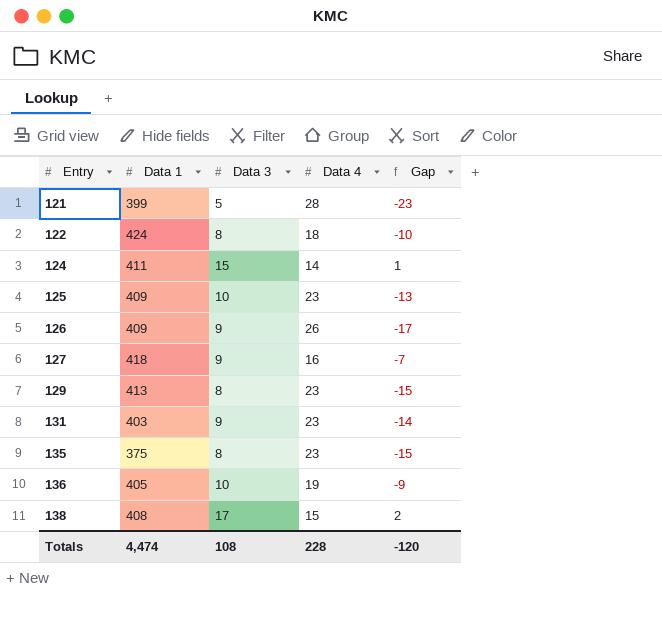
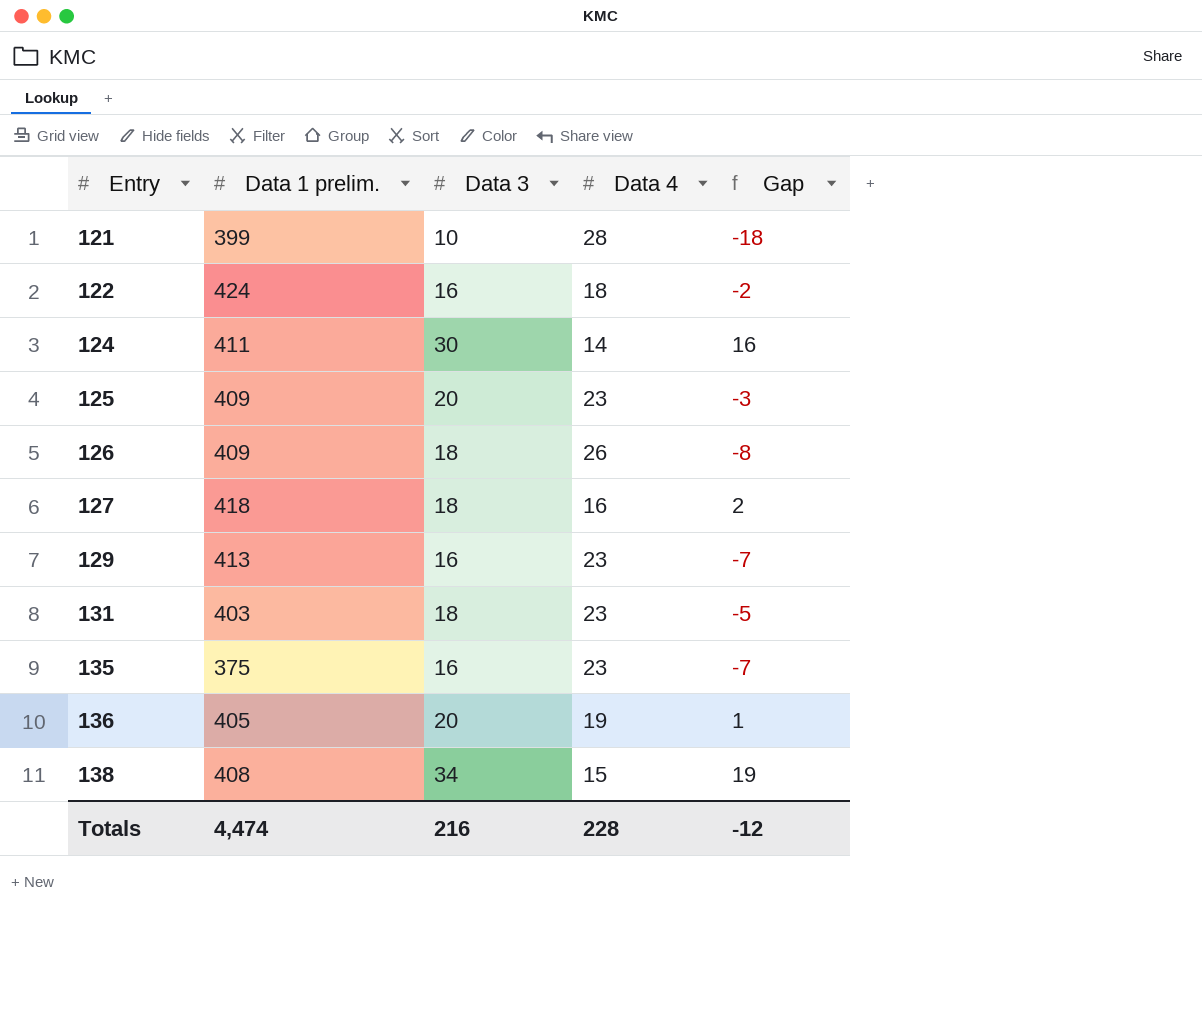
column name: Data 1 -> Data 1 prelim.
121 | Data 3: 5 -> 10
121 | Gap: -23 -> -18
122 | Data 3: 8 -> 16
122 | Gap: -10 -> -2
124 | Data 3: 15 -> 30
124 | Gap: 1 -> 16
125 | Data 3: 10 -> 20
125 | Gap: -13 -> -3
126 | Data 3: 9 -> 18
126 | Gap: -17 -> -8
127 | Data 3: 9 -> 18
127 | Gap: -7 -> 2
129 | Data 3: 8 -> 16
129 | Gap: -15 -> -7
131 | Data 3: 9 -> 18
131 | Gap: -14 -> -5
135 | Data 3: 8 -> 16
135 | Gap: -15 -> -7
136 | Data 3: 10 -> 20
136 | Gap: -9 -> 1
138 | Data 3: 17 -> 34
138 | Gap: 2 -> 19
Totals | Data 3: 108 -> 216
Totals | Gap: -120 -> -12

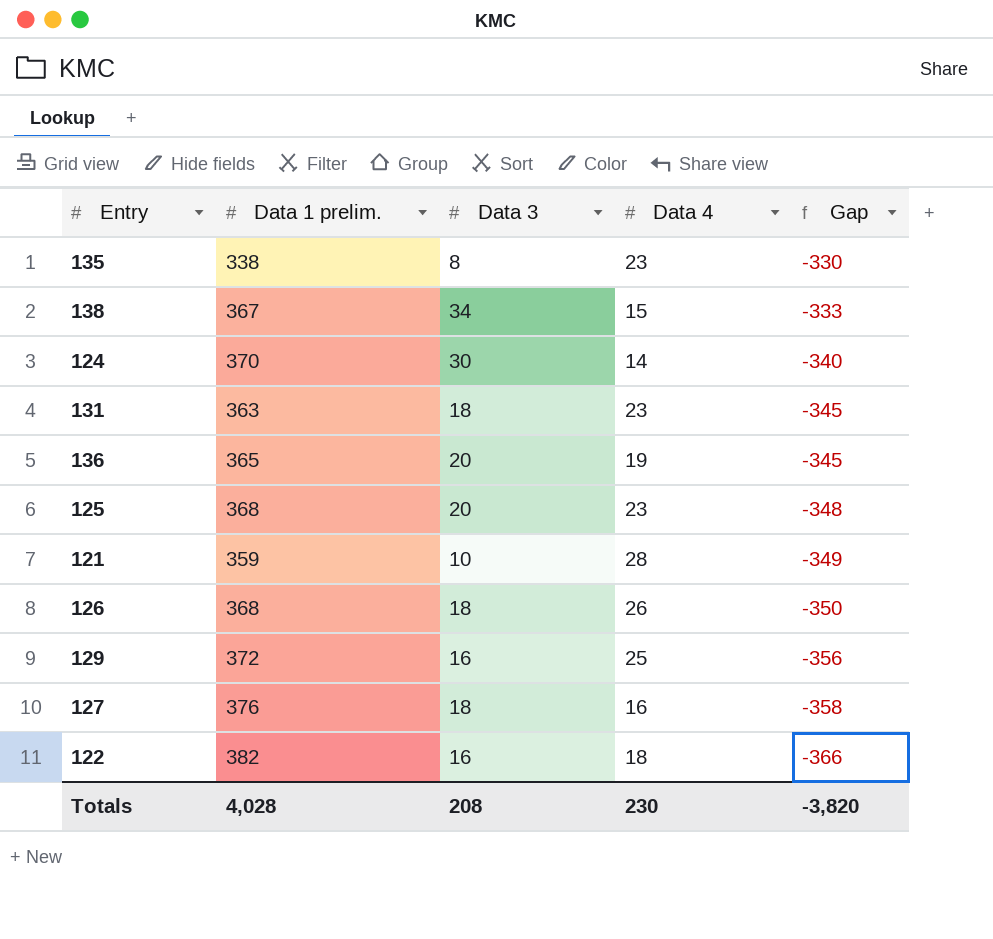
row order: Entry ascending -> Gap descending
column Gap | formula: [Data 3] - [Data 4] -> [Data 3] - [Data 1 prelim.]
135 | Data 1 prelim.: 375 -> 338
135 | Data 3: 16 -> 8
138 | Data 1 prelim.: 408 -> 367
124 | Data 1 prelim.: 411 -> 370
131 | Data 1 prelim.: 403 -> 363
136 | Data 1 prelim.: 405 -> 365
125 | Data 1 prelim.: 409 -> 368
121 | Data 1 prelim.: 399 -> 359
126 | Data 1 prelim.: 409 -> 368
129 | Data 1 prelim.: 413 -> 372
129 | Data 4: 23 -> 25
127 | Data 1 prelim.: 418 -> 376
122 | Data 1 prelim.: 424 -> 382
Totals | Data 1 prelim.: 4,474 -> 4,028
Totals | Data 3: 216 -> 208
Totals | Data 4: 228 -> 230
Totals | Gap: -12 -> -3,820

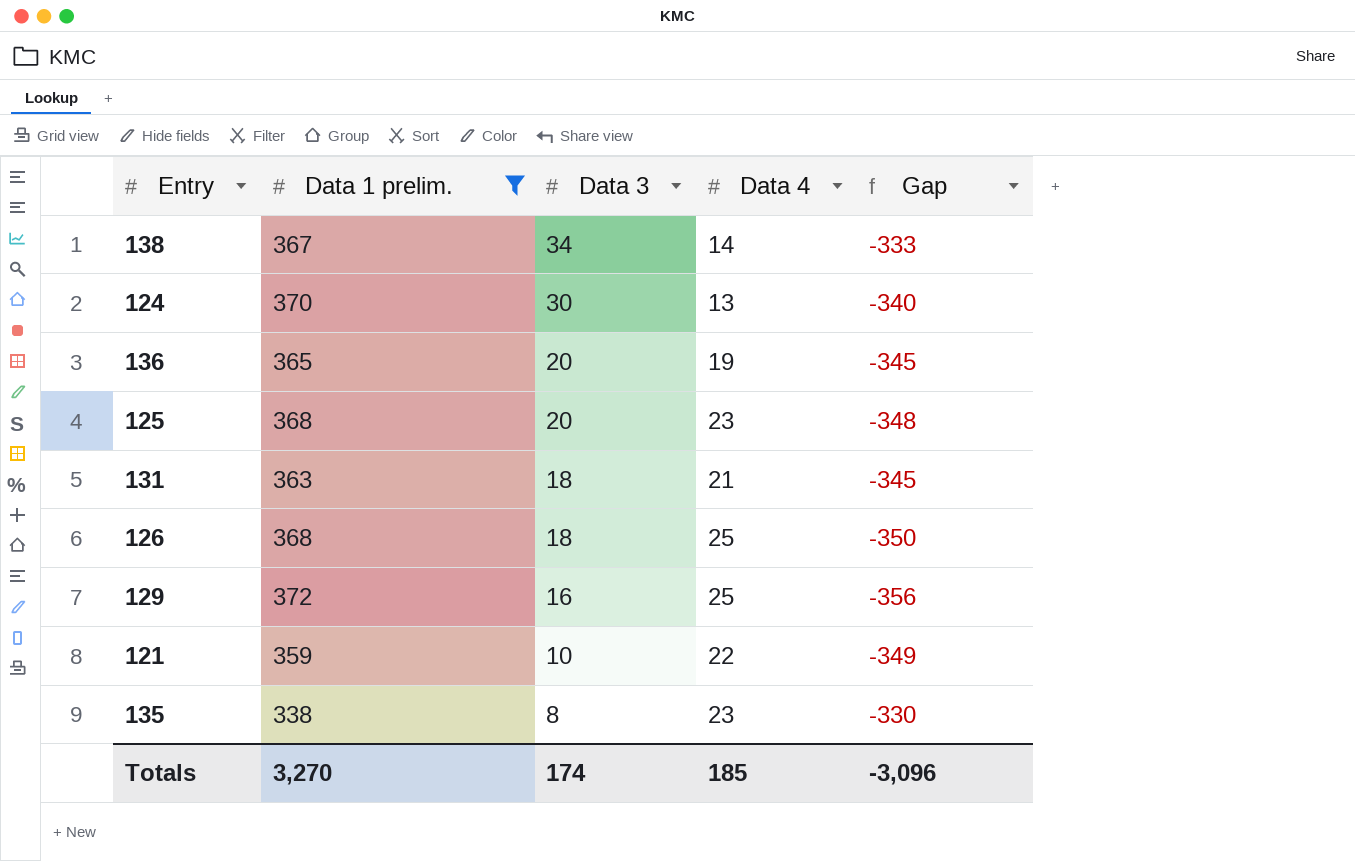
filter: none -> Data 1 prelim. <= 372
row order: Gap descending -> Data 3 descending
138 | Data 4: 15 -> 14
124 | Data 4: 14 -> 13
131 | Data 4: 23 -> 21
126 | Data 4: 26 -> 25
121 | Data 4: 28 -> 22
Totals | Data 1 prelim.: 4,028 -> 3,270
Totals | Data 3: 208 -> 174
Totals | Data 4: 230 -> 185
Totals | Gap: -3,820 -> -3,096

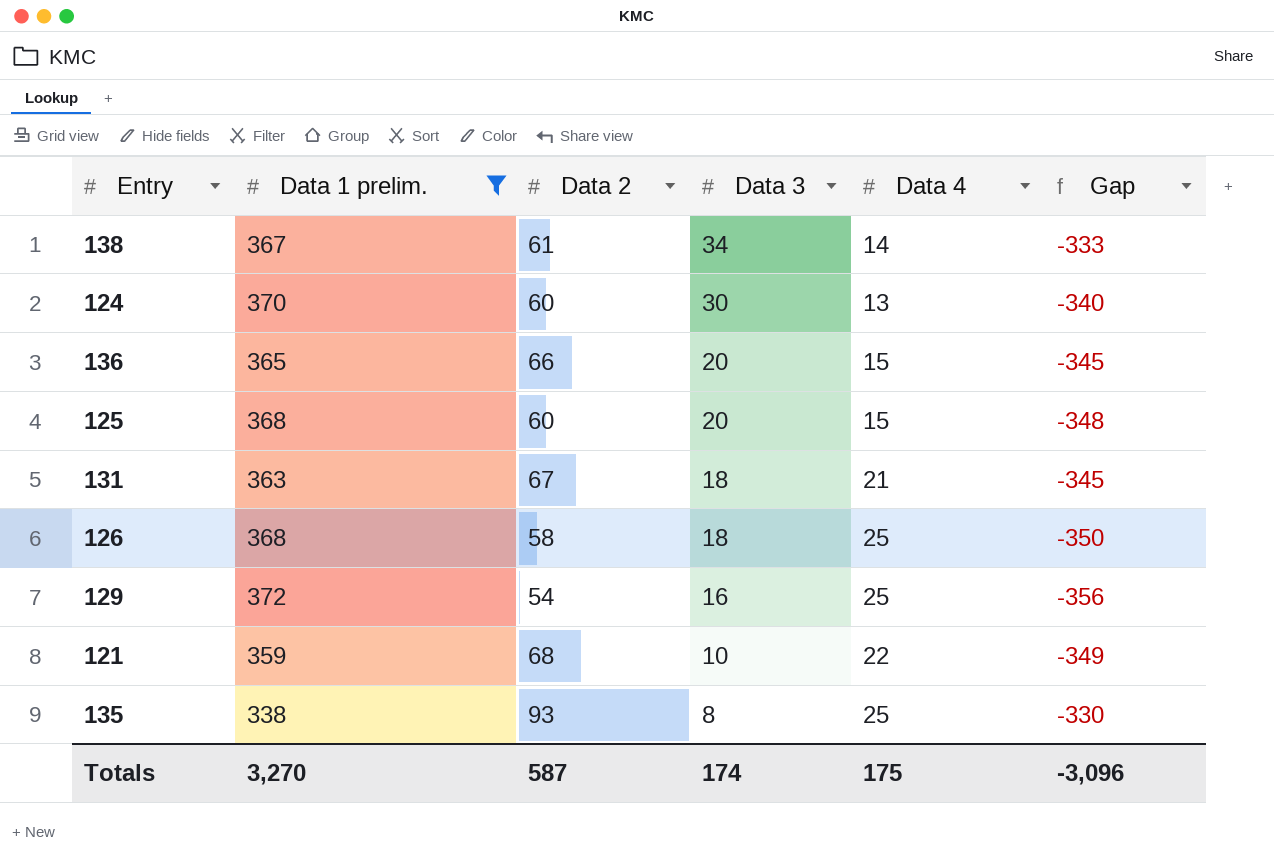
column Data 2 | position: none -> 3
136 | Data 4: 19 -> 15
125 | Data 4: 23 -> 15
135 | Data 4: 23 -> 25
Totals | Data 4: 185 -> 175

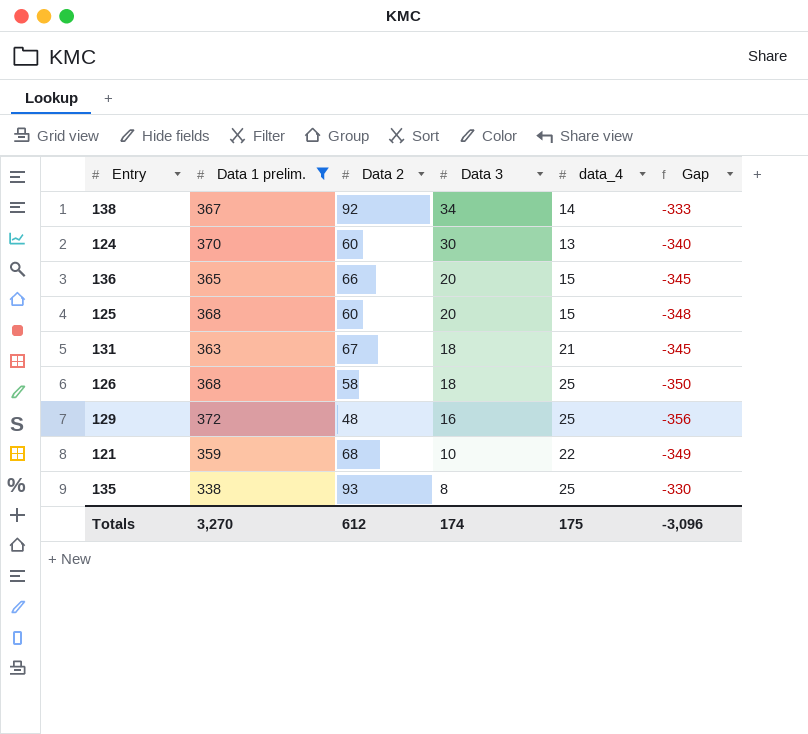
column name: Data 4 -> data_4
138 | Data 2: 61 -> 92
129 | Data 2: 54 -> 48
Totals | Data 2: 587 -> 612

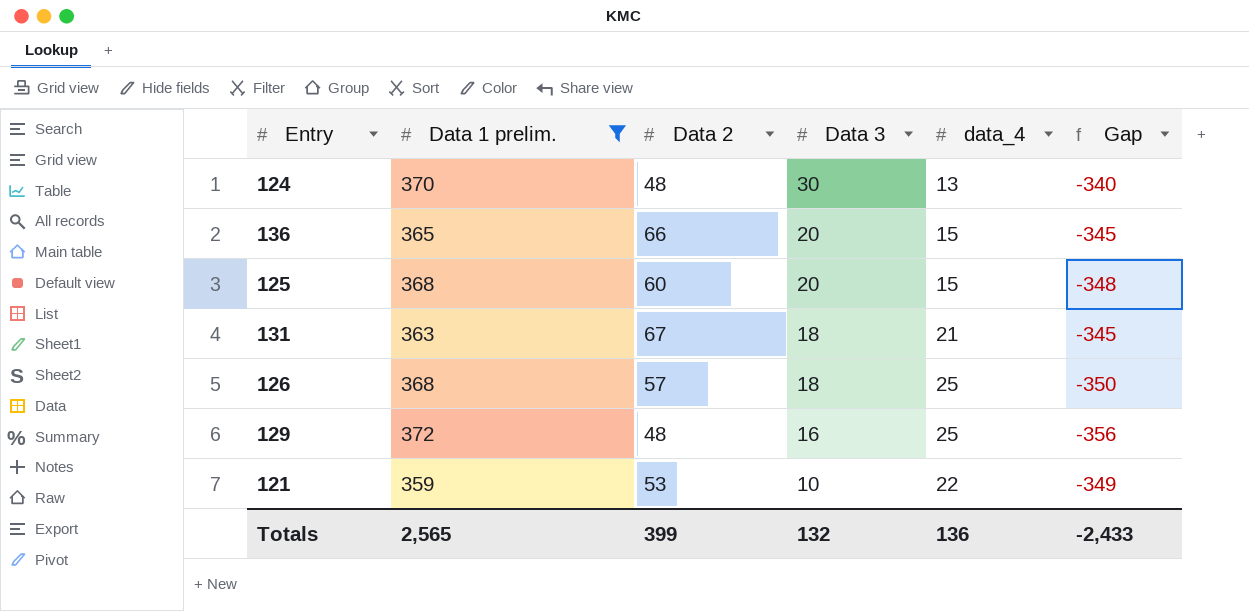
row 138: 367 | 92 | 34 | 14 | -333 -> none
row 135: 338 | 93 | 8 | 25 | -330 -> none
124 | Data 2: 60 -> 48
126 | Data 2: 58 -> 57
121 | Data 2: 68 -> 53
Totals | Data 1 prelim.: 3,270 -> 2,565
Totals | Data 2: 612 -> 399
Totals | Data 3: 174 -> 132
Totals | data_4: 175 -> 136
Totals | Gap: -3,096 -> -2,433

